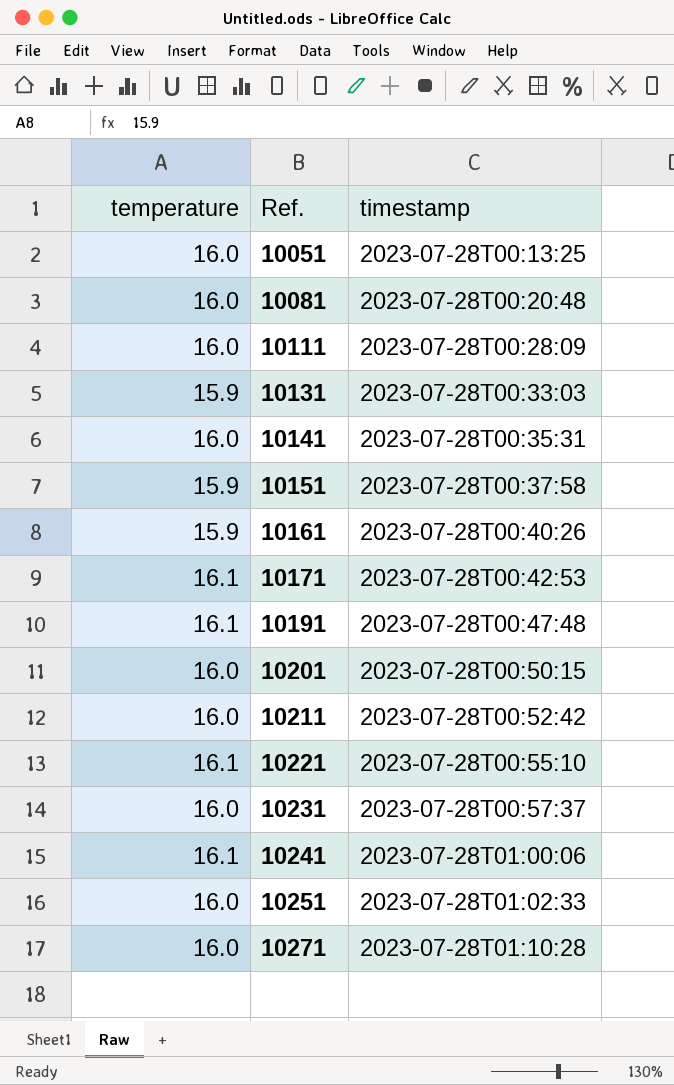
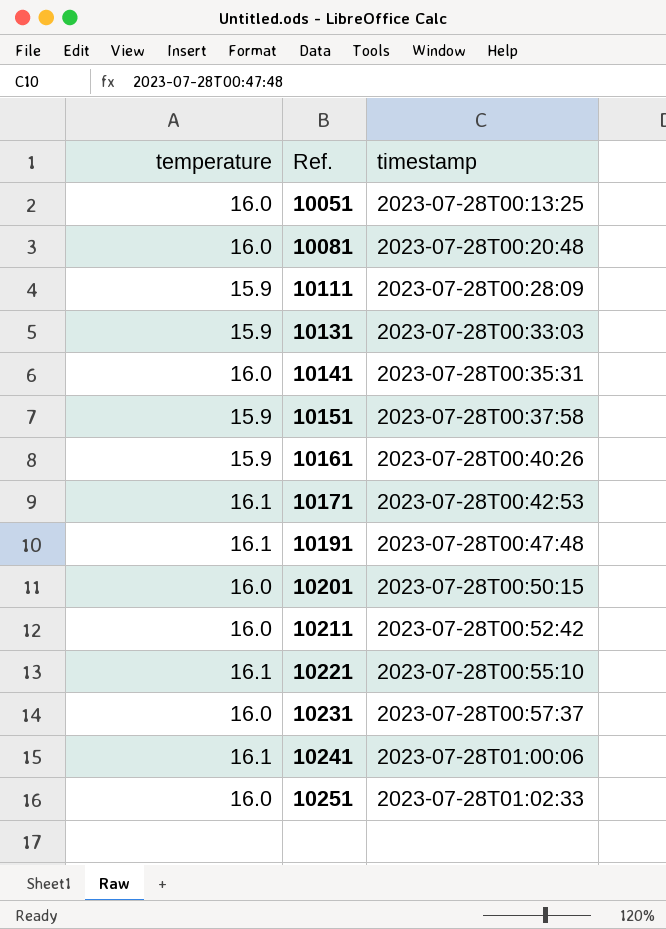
row 10271: 16.0 | 2023-07-28T01:10:28 -> none
10111 | temperature: 16.0 -> 15.9

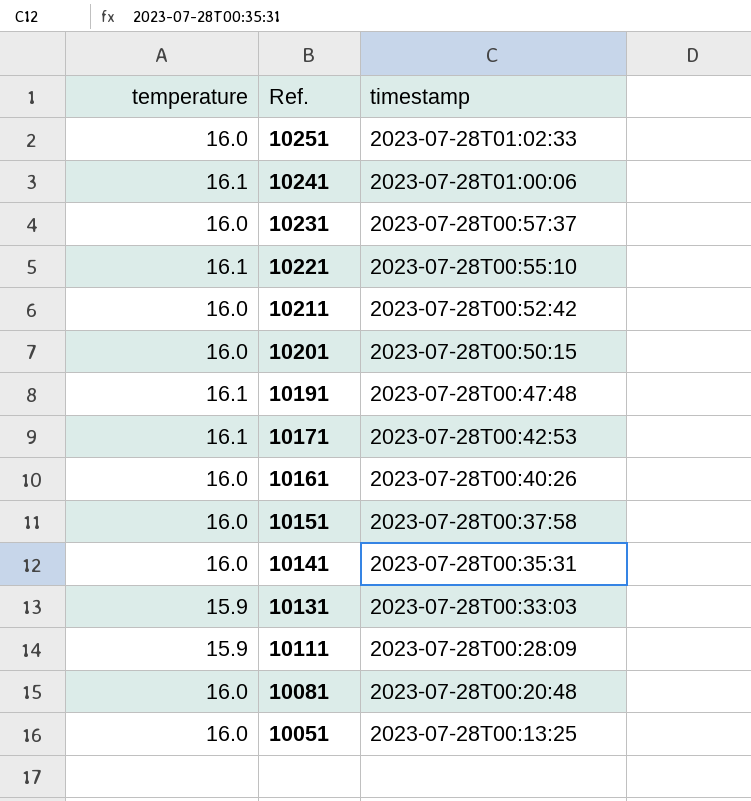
row order: Ref. ascending -> Ref. descending
10161 | temperature: 15.9 -> 16.0
10151 | temperature: 15.9 -> 16.0

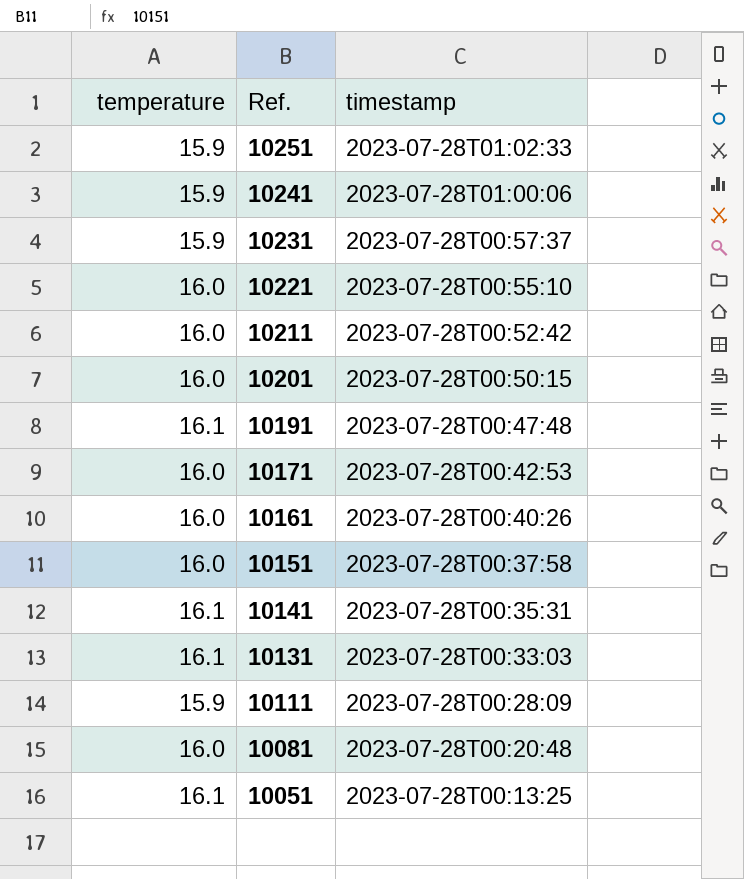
10251 | temperature: 16.0 -> 15.9
10241 | temperature: 16.1 -> 15.9
10231 | temperature: 16.0 -> 15.9
10221 | temperature: 16.1 -> 16.0
10171 | temperature: 16.1 -> 16.0
10141 | temperature: 16.0 -> 16.1
10131 | temperature: 15.9 -> 16.1
10051 | temperature: 16.0 -> 16.1

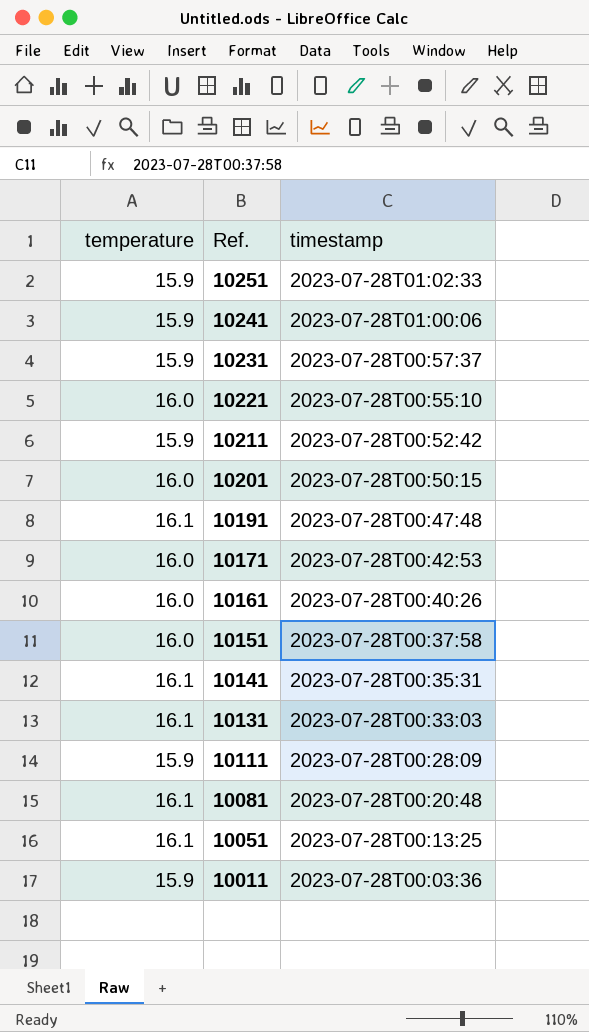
10211 | temperature: 16.0 -> 15.9
10081 | temperature: 16.0 -> 16.1
row 10011: none -> 15.9 | 2023-07-28T00:03:36

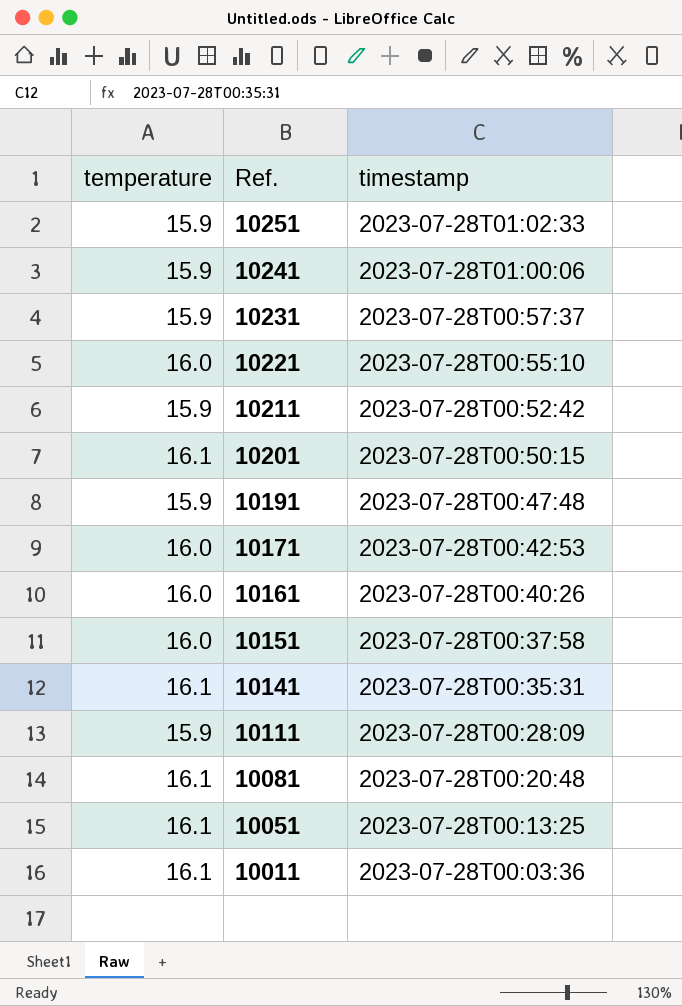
row 10131: 16.1 | 2023-07-28T00:33:03 -> none
10201 | temperature: 16.0 -> 16.1
10191 | temperature: 16.1 -> 15.9
10011 | temperature: 15.9 -> 16.1

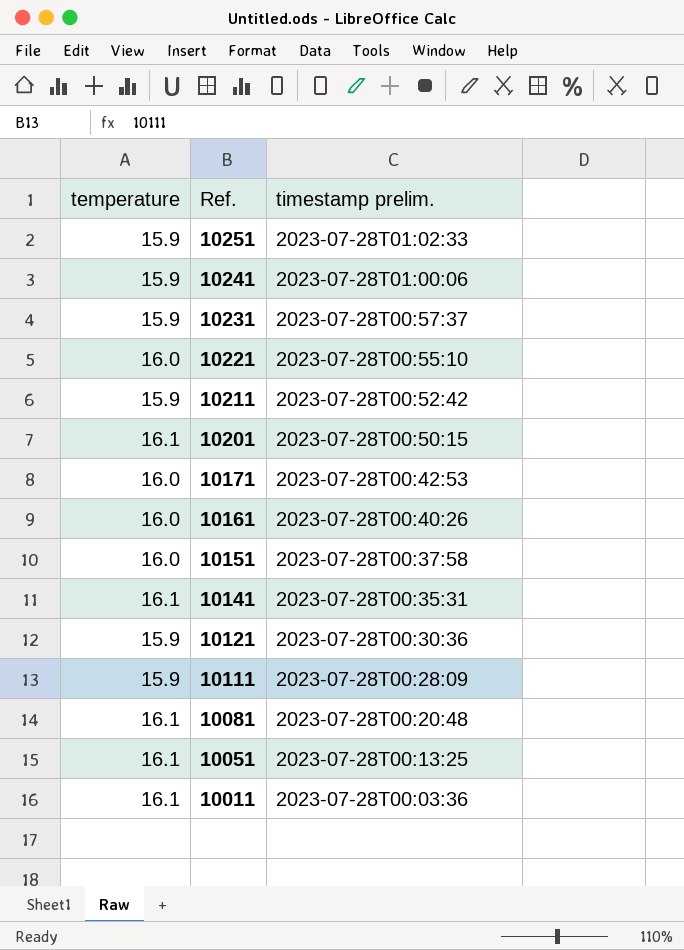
column name: timestamp -> timestamp prelim.
row 10191: 15.9 | 2023-07-28T00:47:48 -> none
row 10121: none -> 15.9 | 2023-07-28T00:30:36

